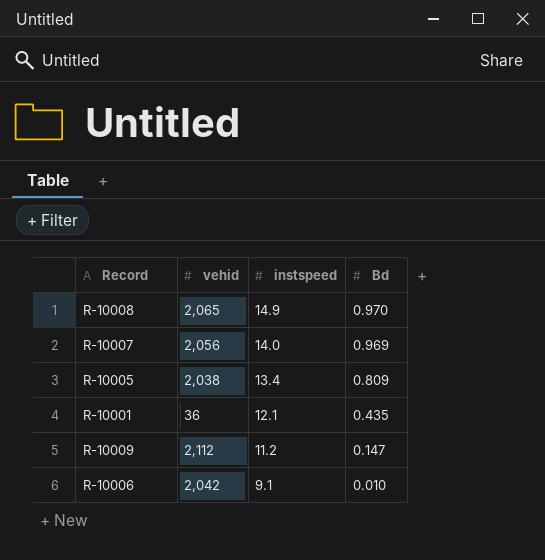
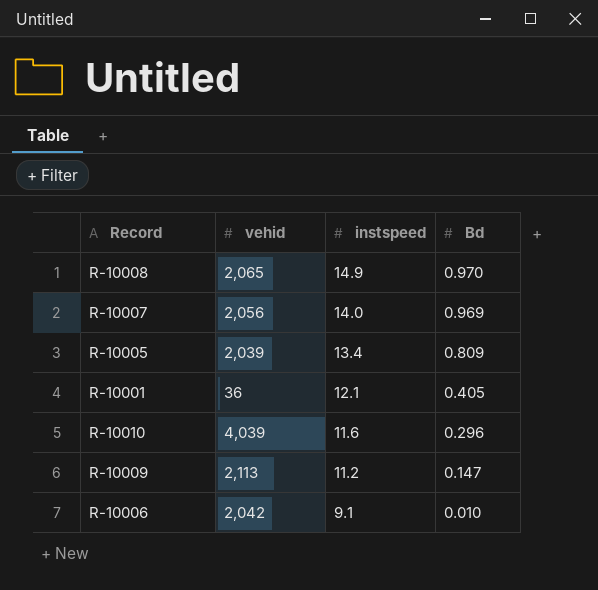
R-10005 | vehid: 2,038 -> 2,039
R-10001 | Bd: 0.435 -> 0.405
row R-10010: none -> 4,039 | 11.6 | 0.296
R-10009 | vehid: 2,112 -> 2,113

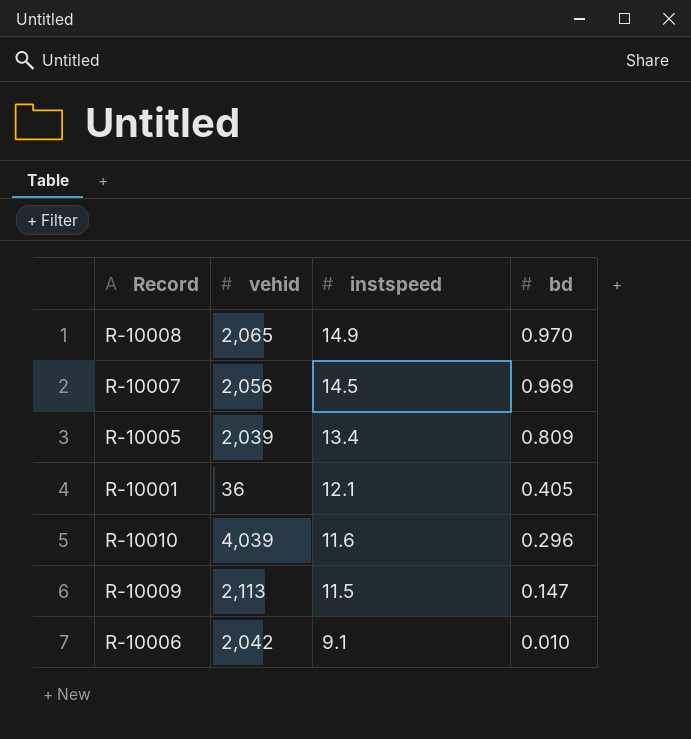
column name: Bd -> bd
R-10007 | instspeed: 14.0 -> 14.5
R-10009 | instspeed: 11.2 -> 11.5

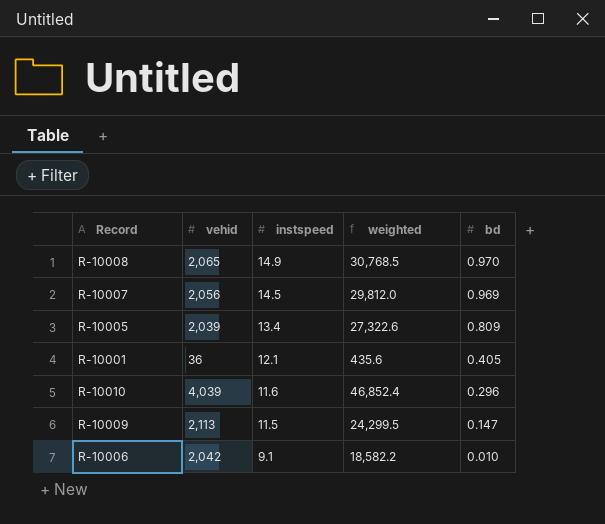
column weighted | formula: none -> [vehid] * [instspeed]

